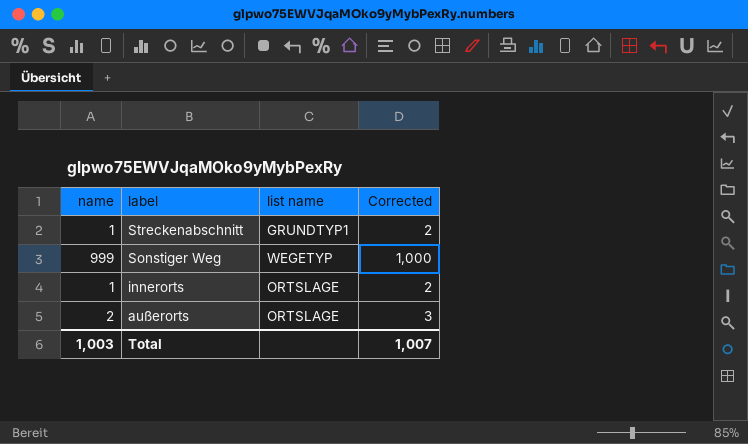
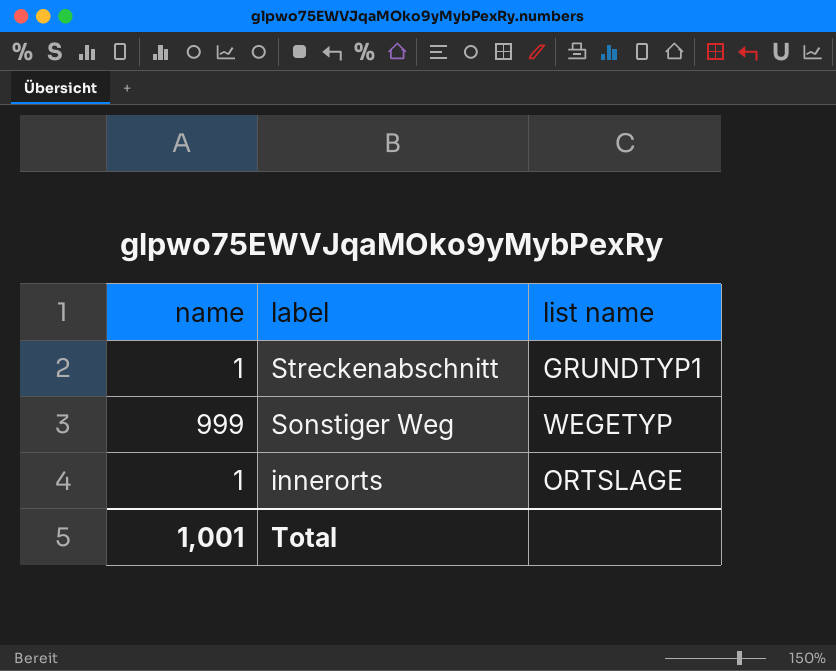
column Corrected | formula: [name] + 1 -> none
row außerorts: 2 | ORTSLAGE | 3 -> none
Total | name: 1,003 -> 1,001

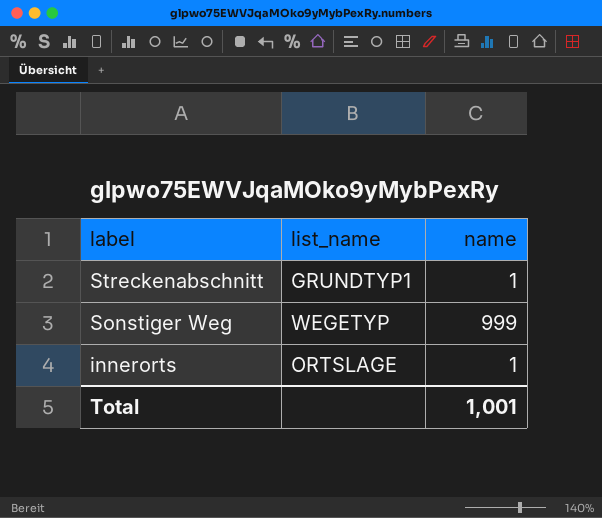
column name: list name -> list_name
column name | position: 1 -> 3

